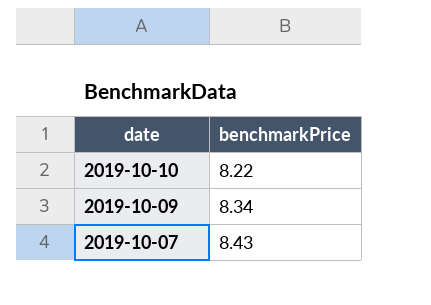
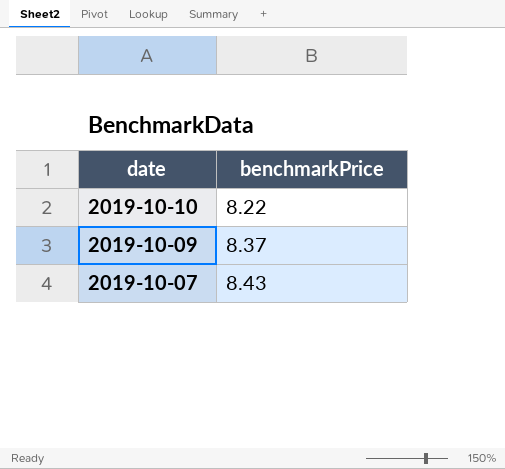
2019-10-09 | benchmarkPrice: 8.34 -> 8.37

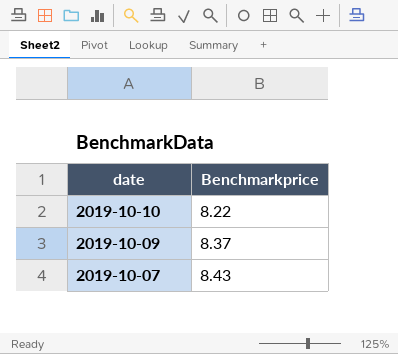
column name: benchmarkPrice -> Benchmarkprice

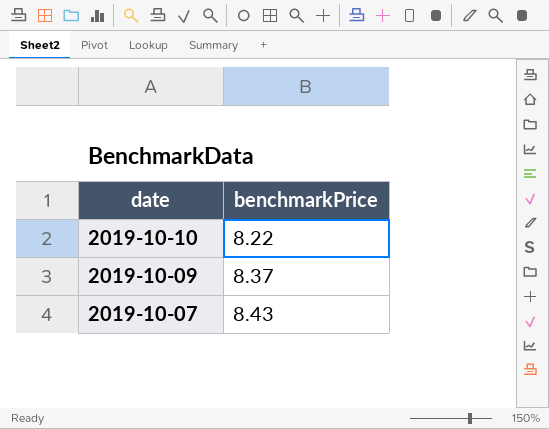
column name: Benchmarkprice -> benchmarkPrice

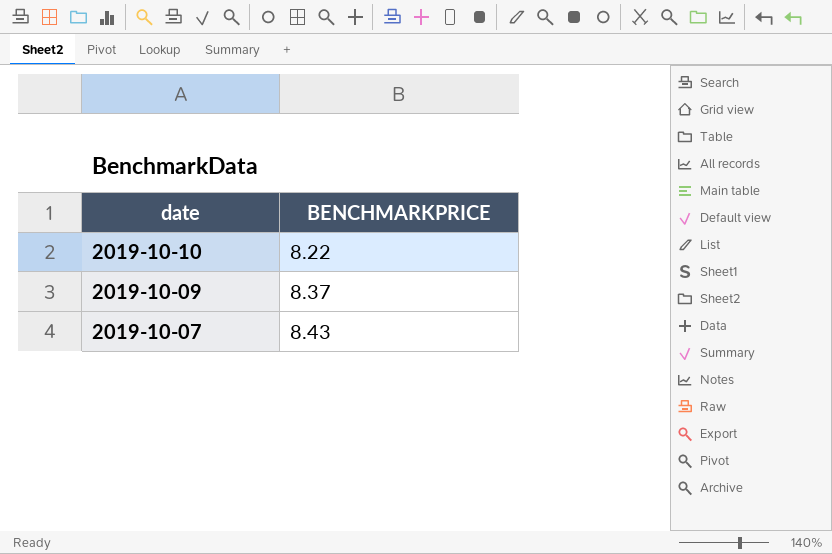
column name: benchmarkPrice -> BENCHMARKPRICE

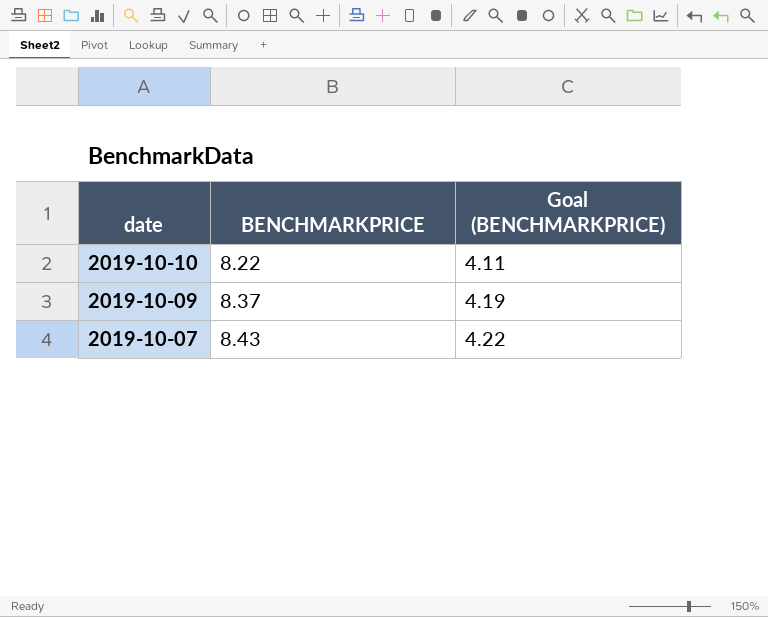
column Goal (BENCHMARKPRICE) | formula: none -> [BENCHMARKPRICE] * 0.5

